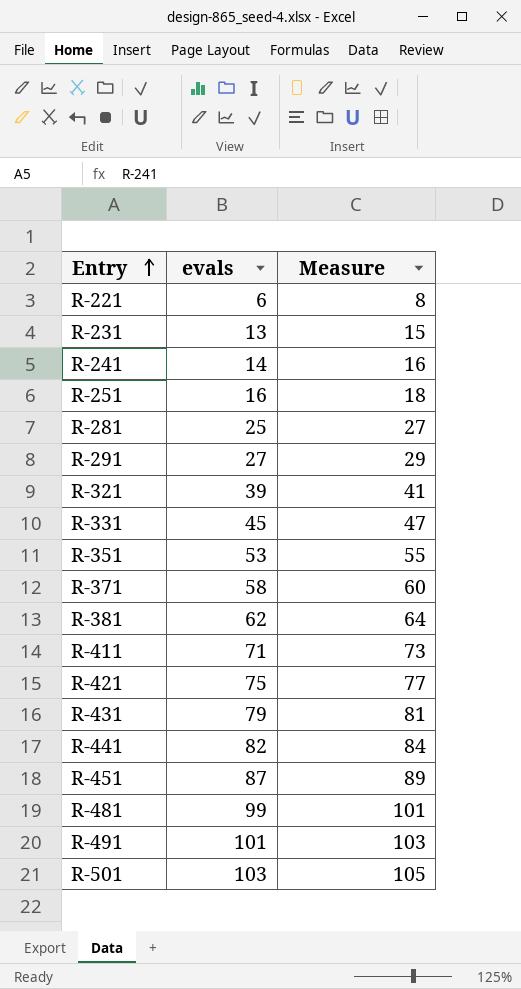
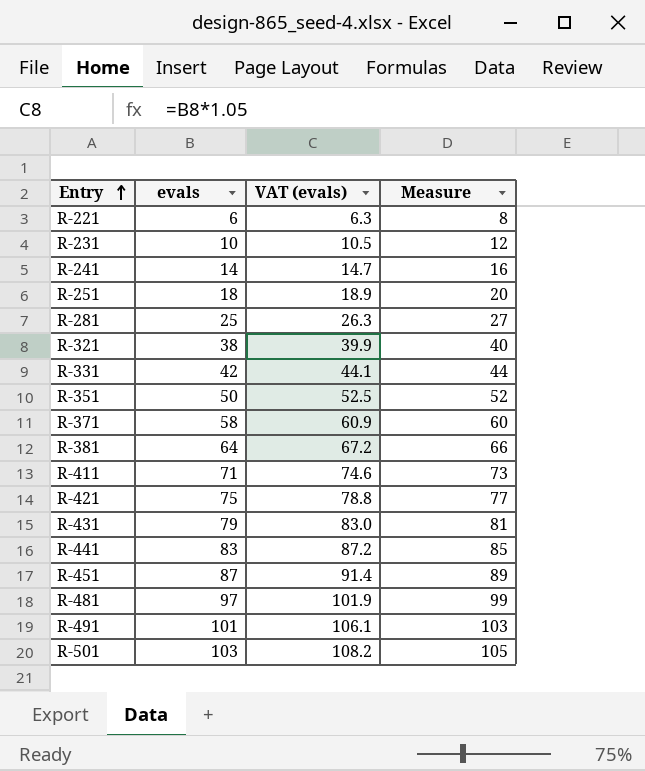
column VAT (evals) | formula: none -> [evals] * 1.05
row R-291: 27 | 29 -> none
R-231 | evals: 13 -> 10
R-231 | Measure: 15 -> 12
R-251 | evals: 16 -> 18
R-251 | Measure: 18 -> 20
R-321 | evals: 39 -> 38
R-321 | Measure: 41 -> 40
R-331 | evals: 45 -> 42
R-331 | Measure: 47 -> 44
R-351 | evals: 53 -> 50
R-351 | Measure: 55 -> 52
R-381 | evals: 62 -> 64
R-381 | Measure: 64 -> 66
R-441 | evals: 82 -> 83
R-441 | Measure: 84 -> 85
R-481 | evals: 99 -> 97
R-481 | Measure: 101 -> 99

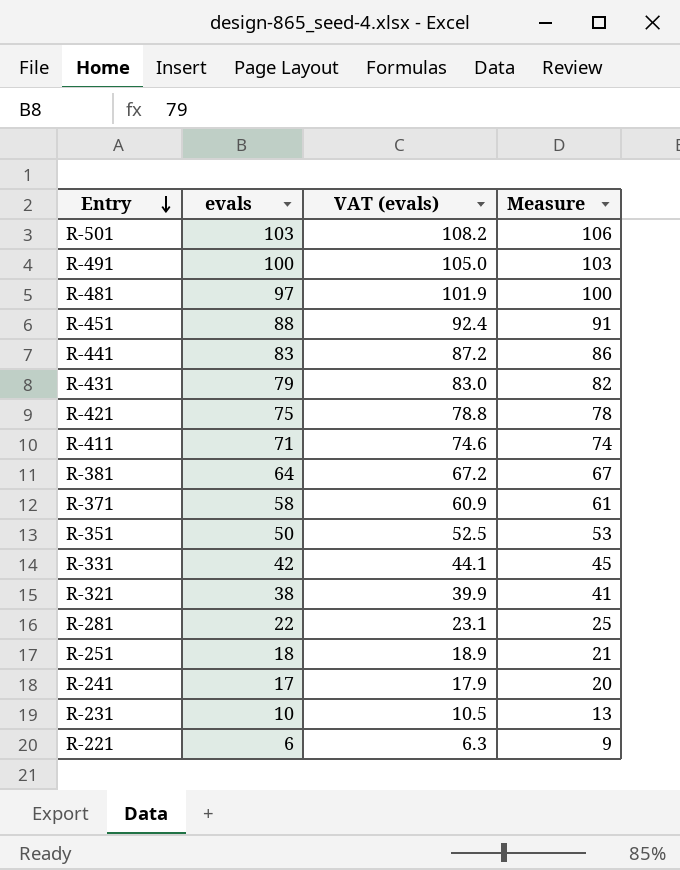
row order: Entry ascending -> Entry descending
column Measure | formula: [evals] + 2 -> [evals] + 3
R-491 | evals: 101 -> 100
R-491 | VAT (evals): 106.1 -> 105.0
R-451 | evals: 87 -> 88
R-451 | VAT (evals): 91.4 -> 92.4
R-281 | evals: 25 -> 22
R-281 | VAT (evals): 26.3 -> 23.1
R-241 | evals: 14 -> 17
R-241 | VAT (evals): 14.7 -> 17.9

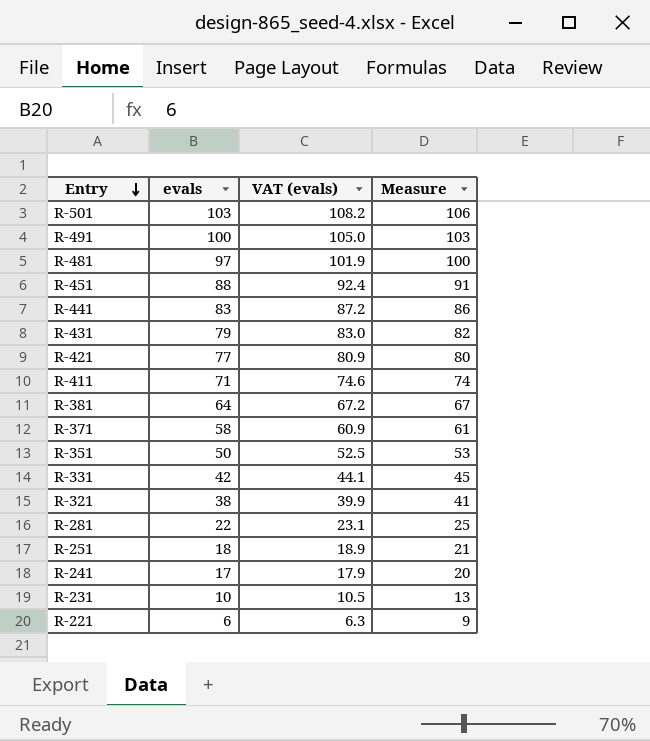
R-421 | evals: 75 -> 77
R-421 | VAT (evals): 78.8 -> 80.9
R-421 | Measure: 78 -> 80

